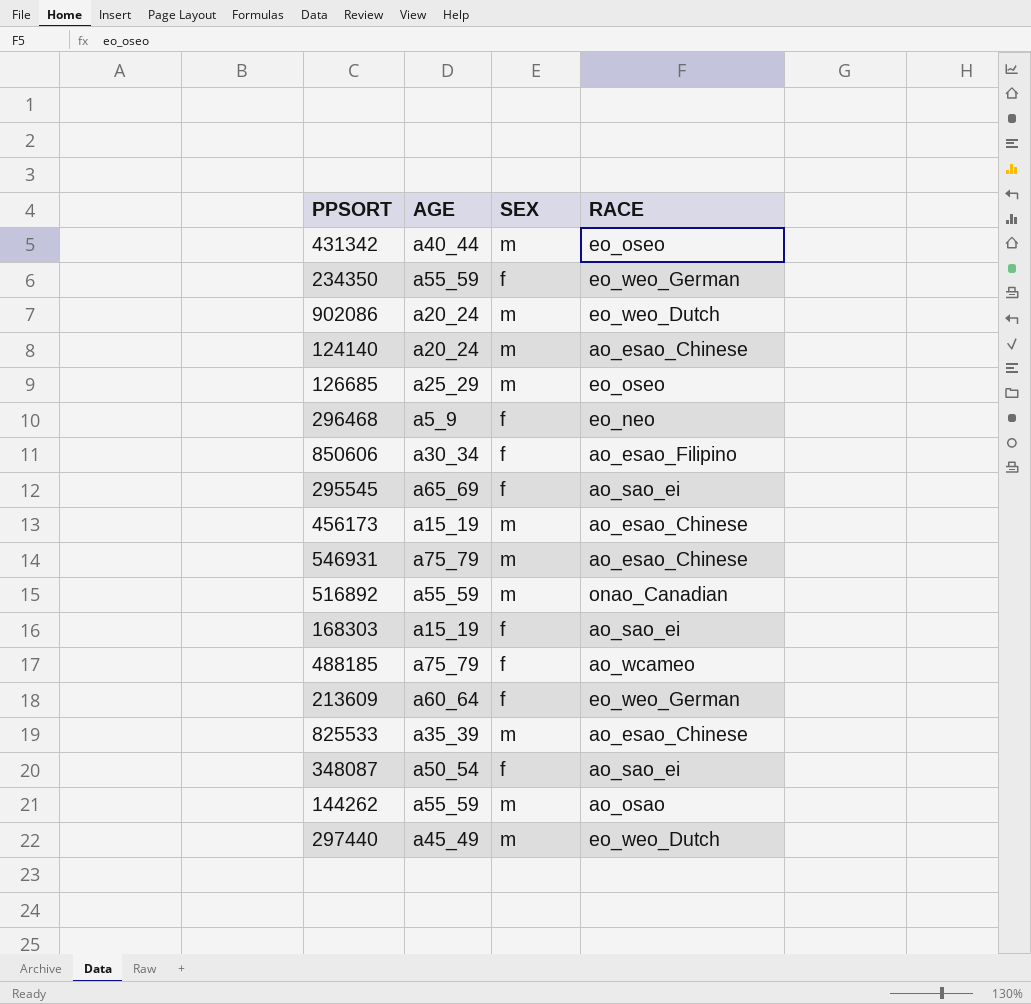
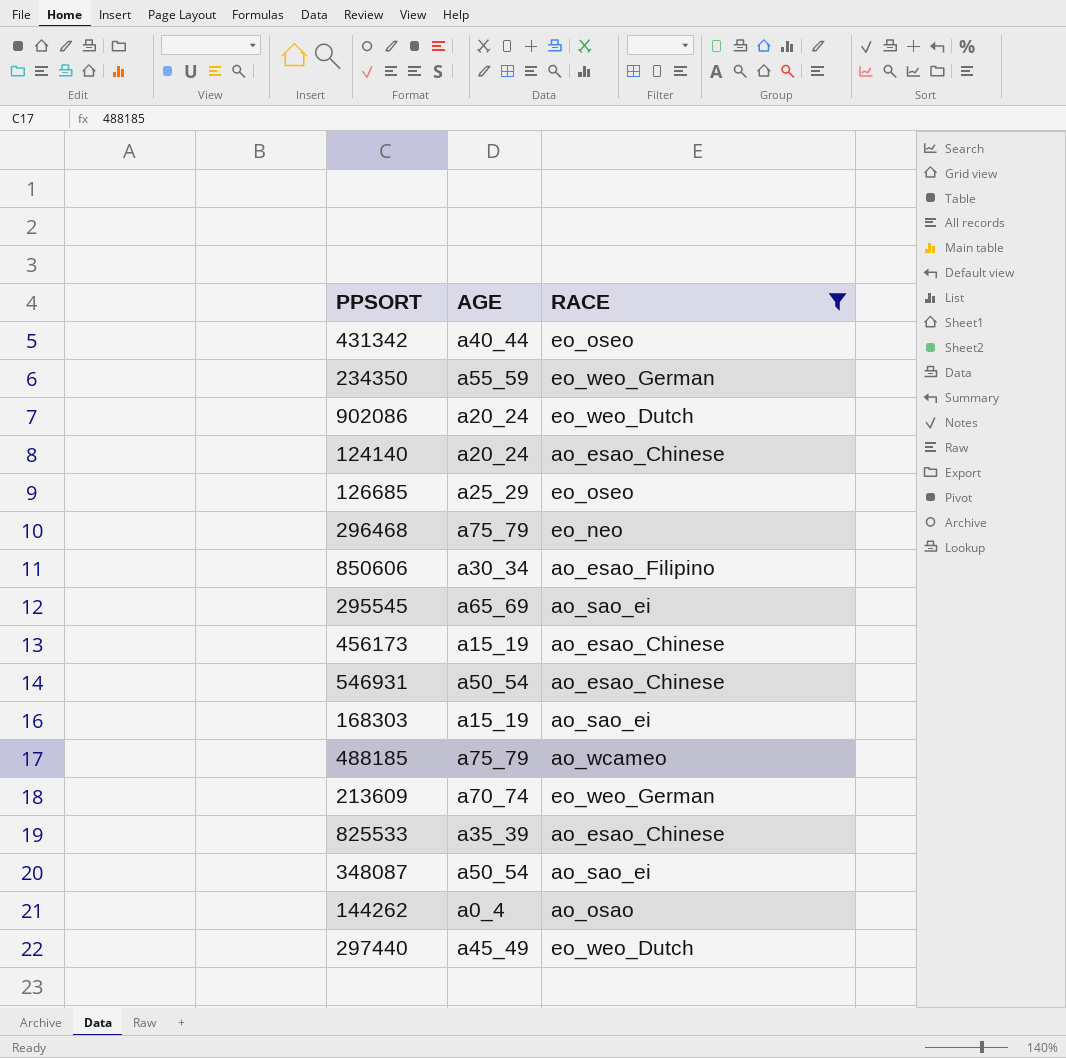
filter: none -> RACE != onao_Canadian
column SEX | position: 3 -> none
296468 | AGE: a5_9 -> a75_79
546931 | AGE: a75_79 -> a50_54
213609 | AGE: a60_64 -> a70_74
144262 | AGE: a55_59 -> a0_4

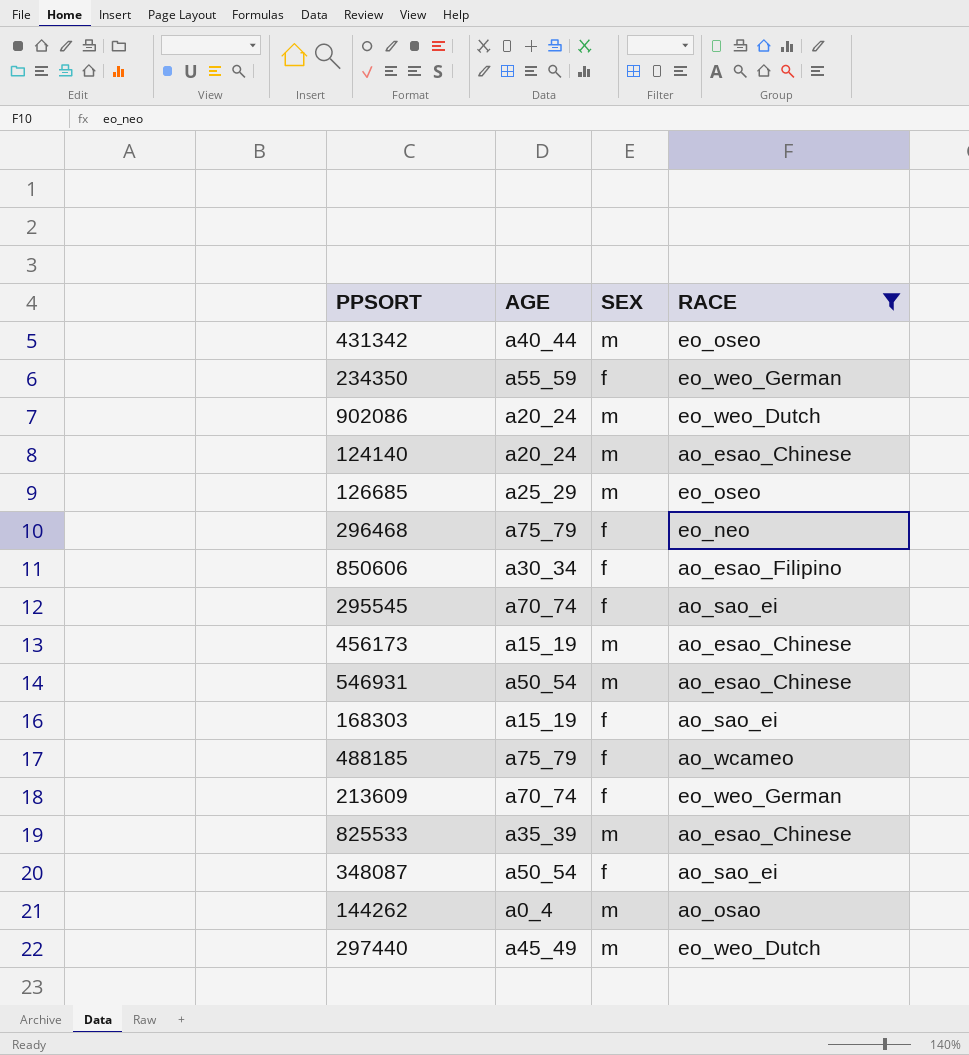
column SEX | position: none -> 3
295545 | AGE: a65_69 -> a70_74

